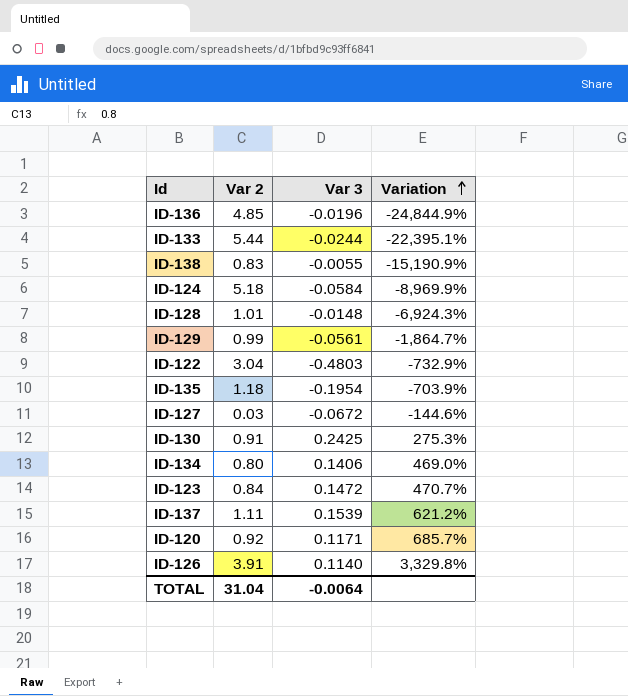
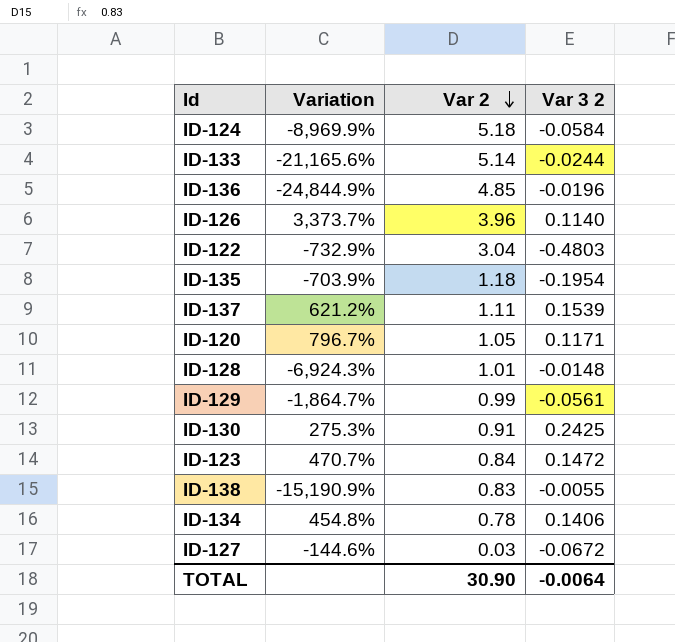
row order: Variation ascending -> Var 2 descending
column Variation | position: 4 -> 2
column name: Var 3 -> Var 3 2
ID-133 | Variation: -22,395.1% -> -21,165.6%
ID-133 | Var 2: 5.44 -> 5.14
ID-126 | Variation: 3,329.8% -> 3,373.7%
ID-126 | Var 2: 3.91 -> 3.96
ID-120 | Variation: 685.7% -> 796.7%
ID-120 | Var 2: 0.92 -> 1.05
ID-134 | Variation: 469.0% -> 454.8%
ID-134 | Var 2: 0.80 -> 0.78
TOTAL | Var 2: 31.04 -> 30.90

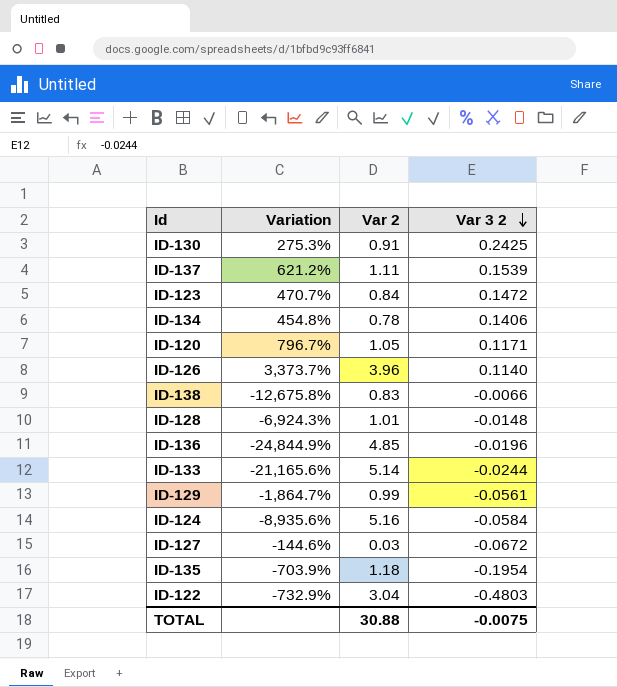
row order: Var 2 descending -> Var 3 2 descending
ID-138 | Variation: -15,190.9% -> -12,675.8%
ID-138 | Var 3 2: -0.0055 -> -0.0066
ID-124 | Variation: -8,969.9% -> -8,935.6%
ID-124 | Var 2: 5.18 -> 5.16
TOTAL | Var 2: 30.90 -> 30.88
TOTAL | Var 3 2: -0.0064 -> -0.0075

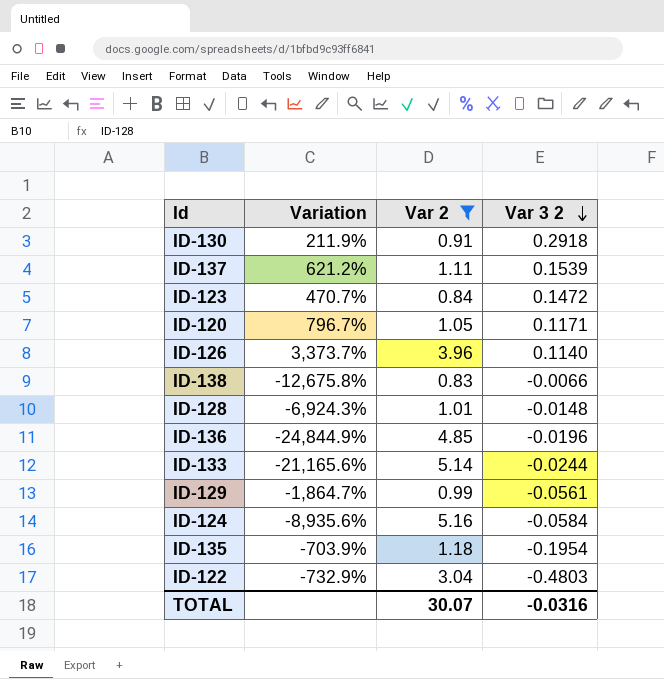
filter: none -> Var 2 >= 0.83
ID-130 | Variation: 275.3% -> 211.9%
ID-130 | Var 3 2: 0.2425 -> 0.2918
TOTAL | Var 2: 30.88 -> 30.07
TOTAL | Var 3 2: -0.0075 -> -0.0316

